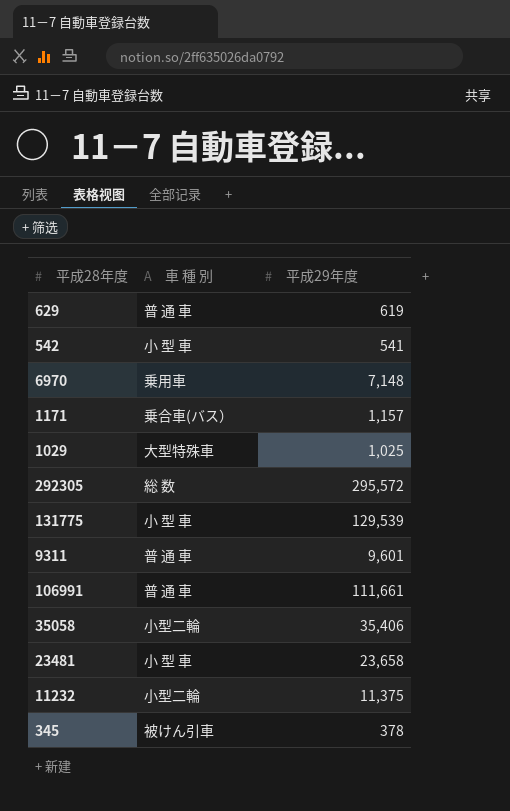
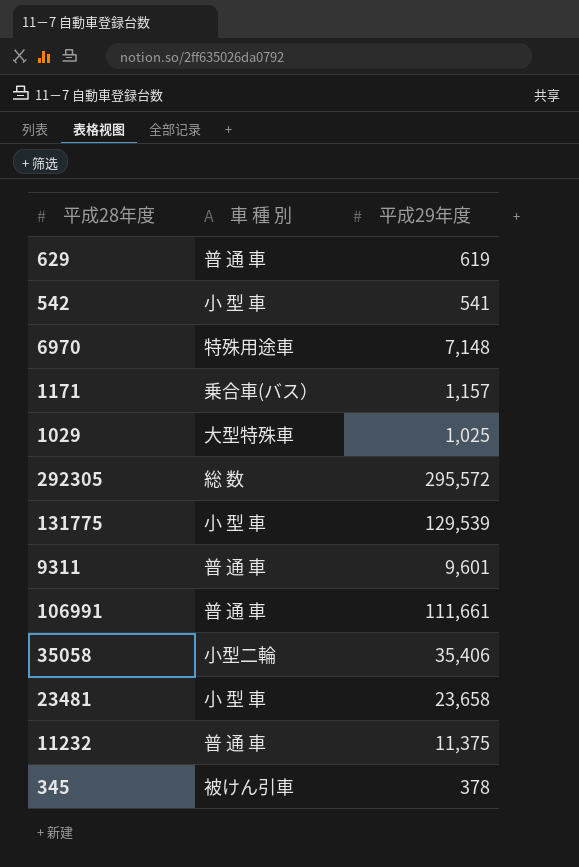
6970 | 車 種 別: 乗用車 -> 特殊用途車
11232 | 車 種 別: 小型二輪 -> 普 通 車

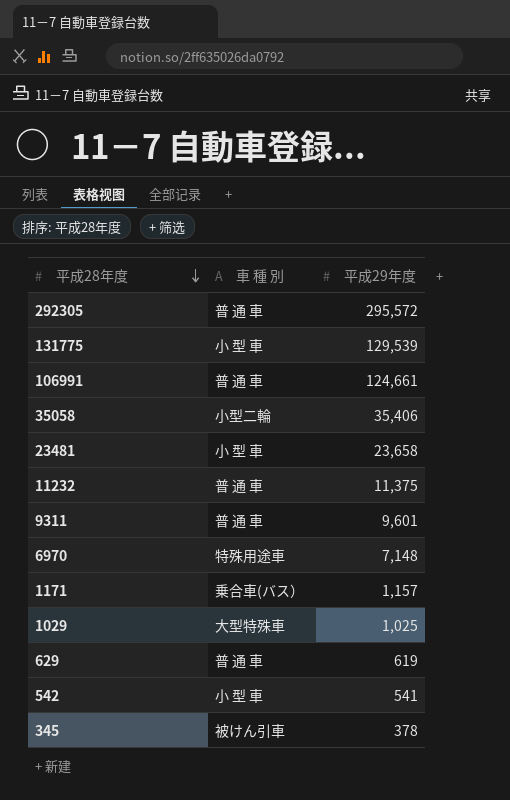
row order: none -> 平成28年度 descending
292305 | 車 種 別: 総 数 -> 普 通 車
106991 | 平成29年度: 111,661 -> 124,661

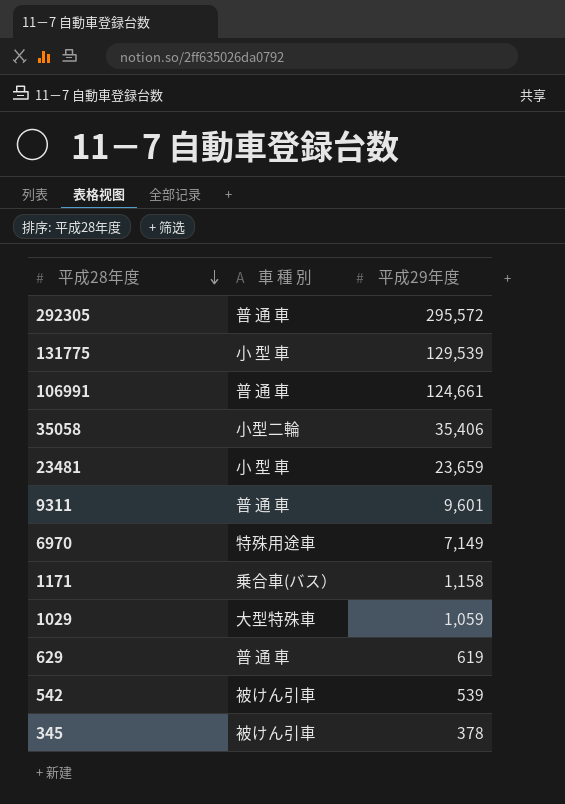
row 11232: 普 通 車 | 11,375 -> none
23481 | 平成29年度: 23,658 -> 23,659
6970 | 平成29年度: 7,148 -> 7,149
1171 | 平成29年度: 1,157 -> 1,158
1029 | 平成29年度: 1,025 -> 1,059
542 | 車 種 別: 小 型 車 -> 被けん引車
542 | 平成29年度: 541 -> 539

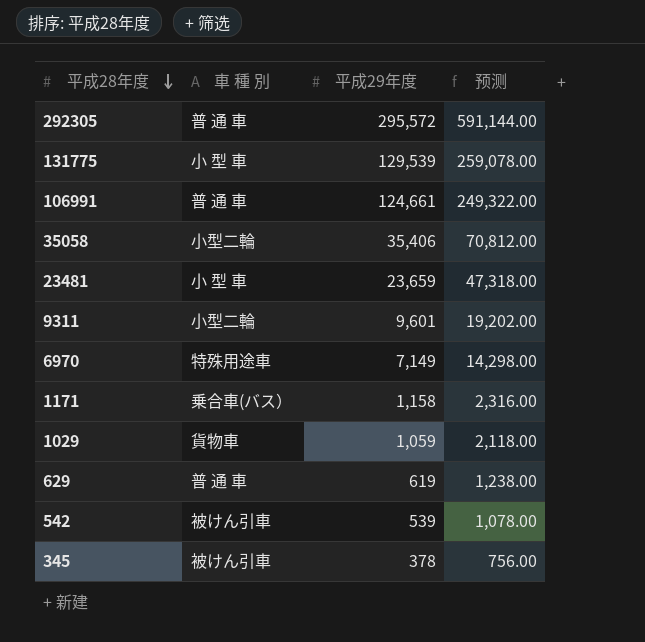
column 预测 | formula: none -> [平成29年度] * 2
9311 | 車 種 別: 普 通 車 -> 小型二輪
1029 | 車 種 別: 大型特殊車 -> 貨物車

